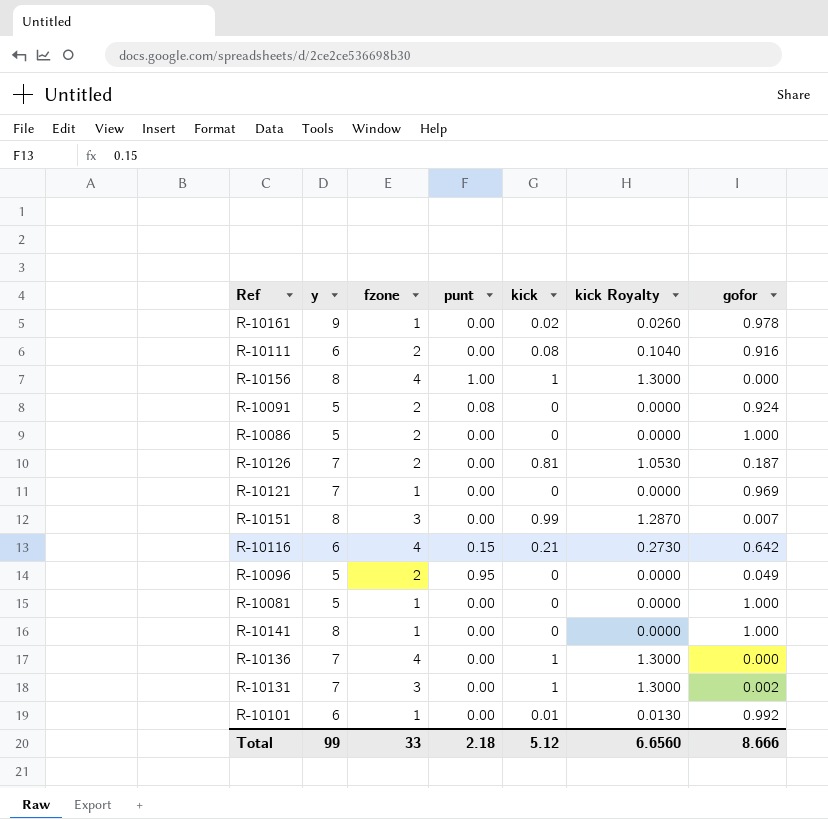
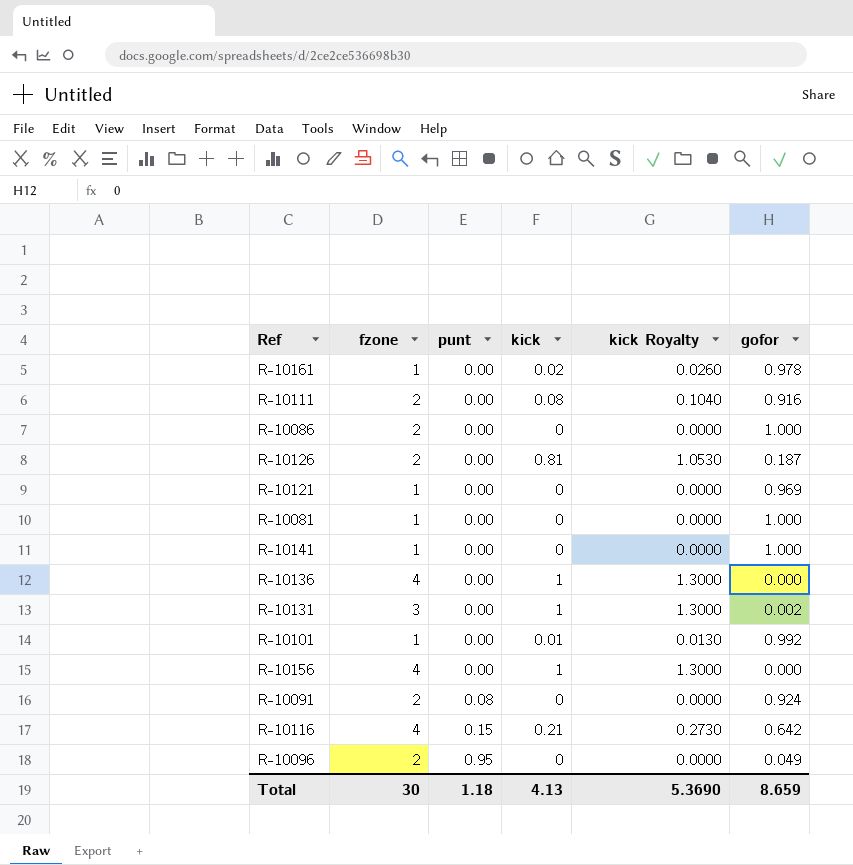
row order: none -> punt ascending
column y | position: 2 -> none
row R-10151: 8 | 3 | 0.00 | 0.99 | 1.2870 | 0.007 -> none
R-10156 | punt: 1.00 -> 0.00
Total | fzone: 33 -> 30
Total | punt: 2.18 -> 1.18
Total | kick: 5.12 -> 4.13
Total | kick Royalty: 6.6560 -> 5.3690
Total | gofor: 8.666 -> 8.659

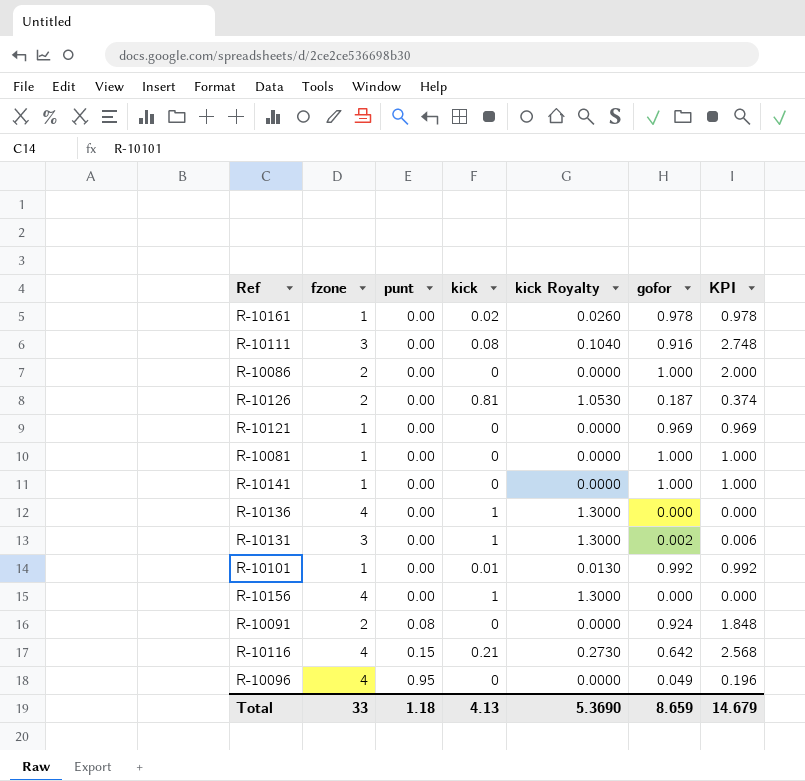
column KPI | formula: none -> [fzone] * [gofor]
R-10111 | fzone: 2 -> 3
R-10096 | fzone: 2 -> 4
Total | fzone: 30 -> 33

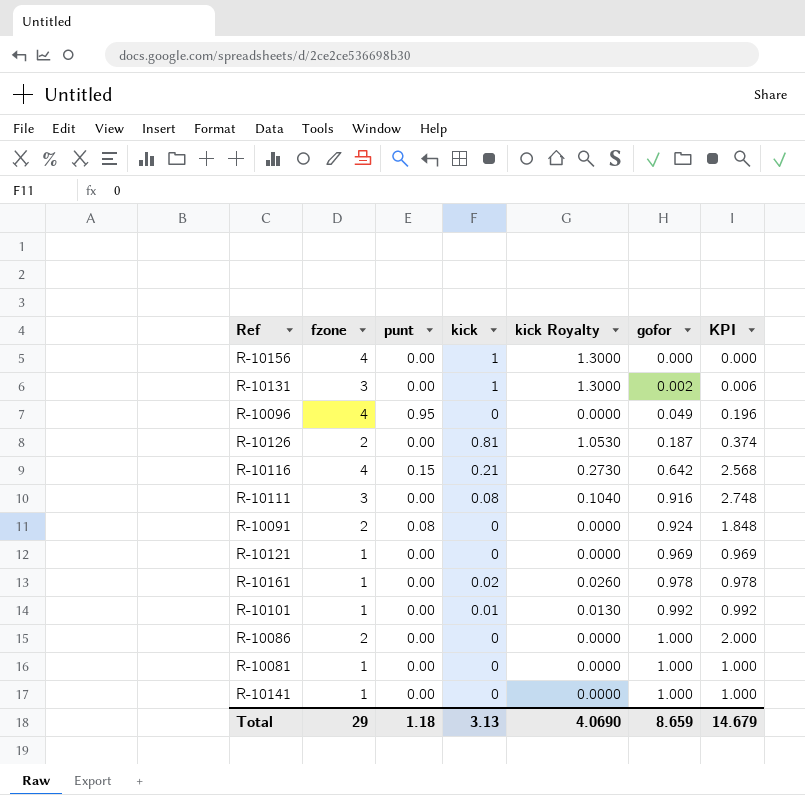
row order: punt ascending -> gofor ascending
row R-10136: 4 | 0.00 | 1 | 1.3000 | 0.000 | 0.000 -> none
Total | fzone: 33 -> 29
Total | kick: 4.13 -> 3.13
Total | kick Royalty: 5.3690 -> 4.0690

